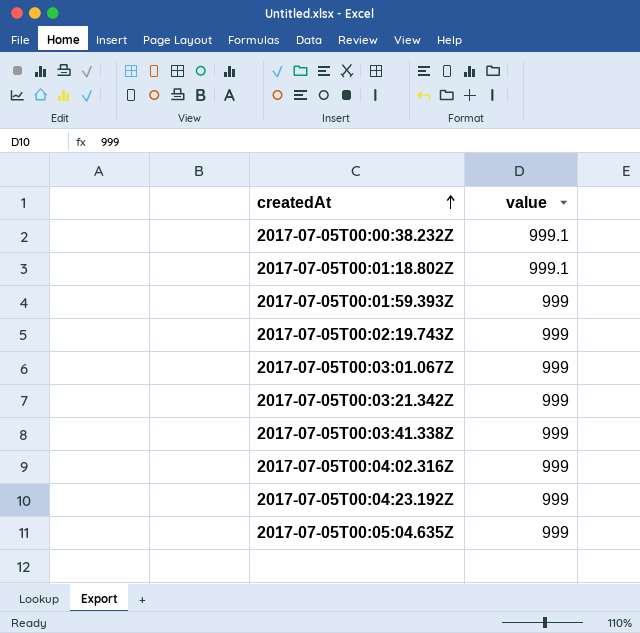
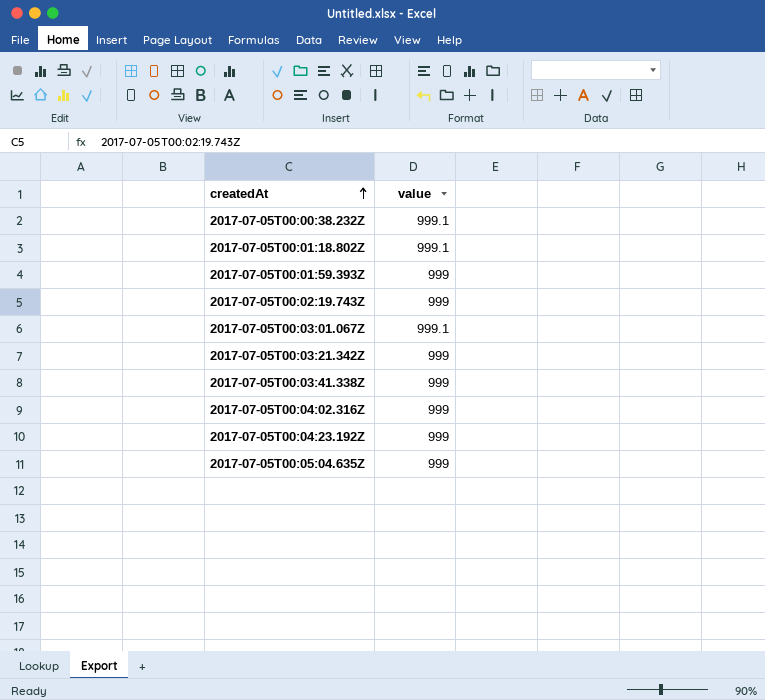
2017-07-05T00:03:01.067Z | value: 999 -> 999.1

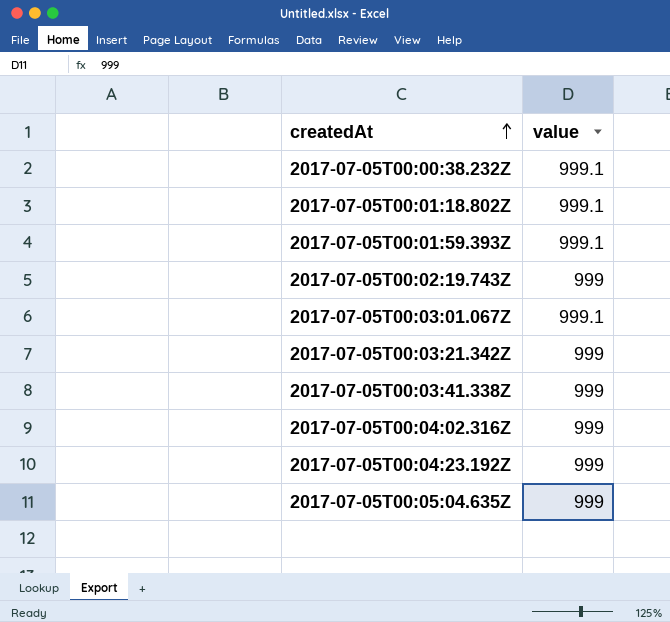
2017-07-05T00:01:59.393Z | value: 999 -> 999.1

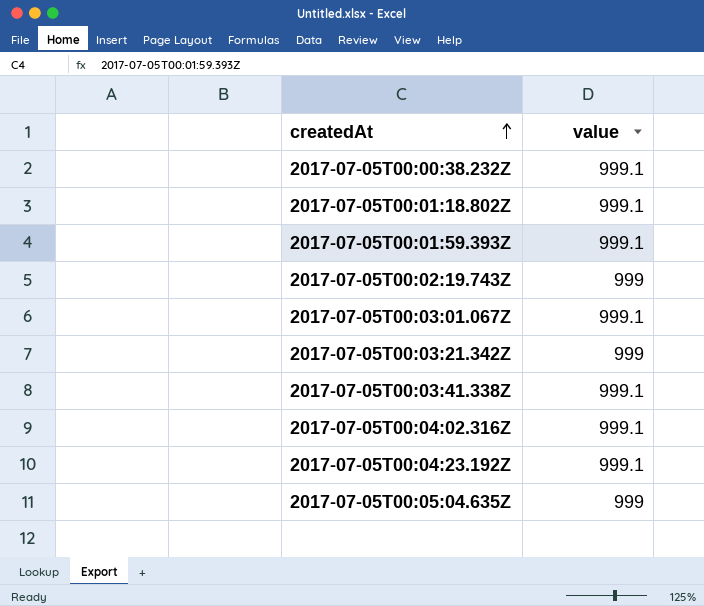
2017-07-05T00:03:41.338Z | value: 999 -> 999.1
2017-07-05T00:04:02.316Z | value: 999 -> 999.1
2017-07-05T00:04:23.192Z | value: 999 -> 999.1

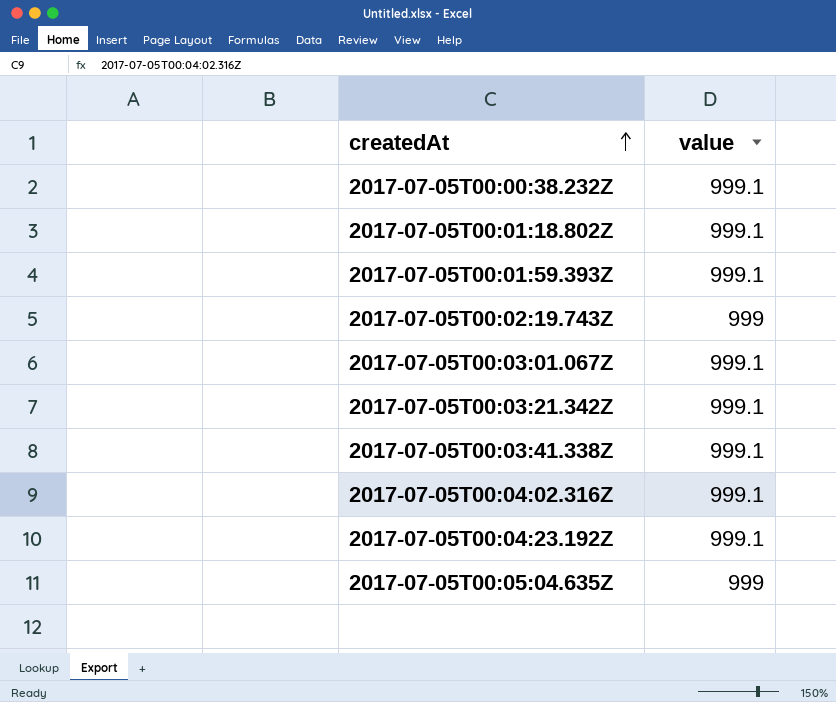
2017-07-05T00:03:21.342Z | value: 999 -> 999.1

